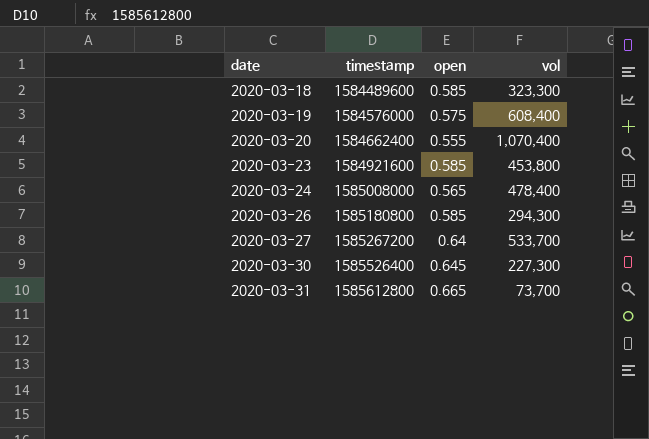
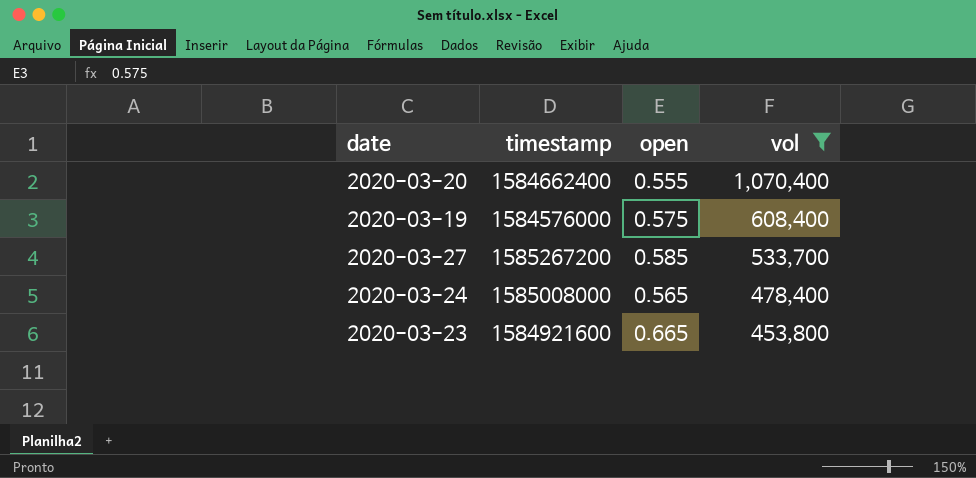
filter: none -> vol >= 453,800
row order: date ascending -> vol descending
2020-03-27 | open: 0.64 -> 0.585
2020-03-23 | open: 0.585 -> 0.665

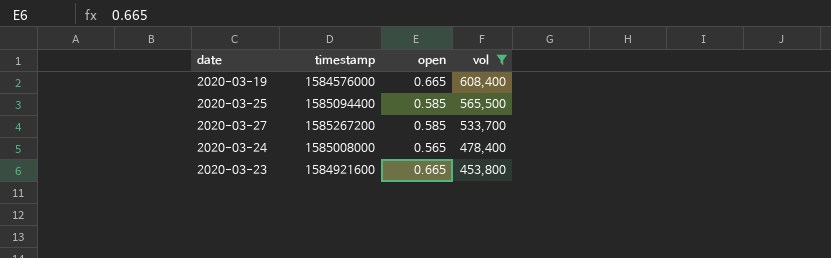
row 2020-03-20: 1584662400 | 0.555 | 1,070,400 -> none
2020-03-19 | open: 0.575 -> 0.665
row 2020-03-25: none -> 1585094400 | 0.585 | 565,500

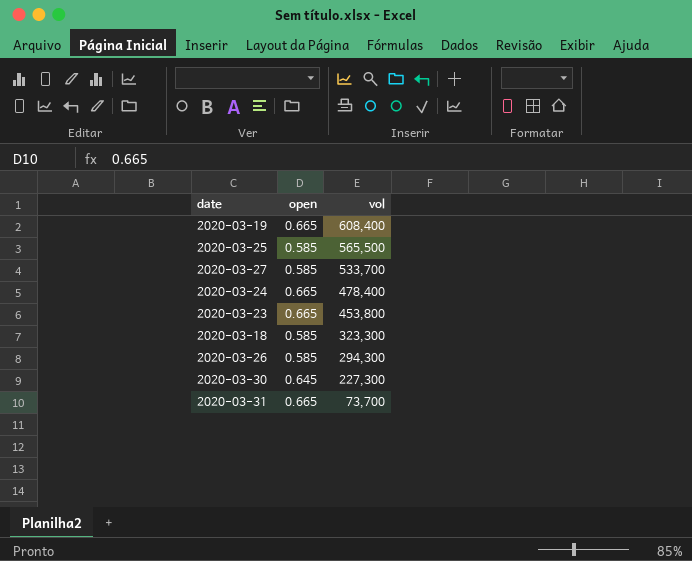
filter: vol >= 453,800 -> none
column timestamp | position: 2 -> none
2020-03-24 | open: 0.565 -> 0.665

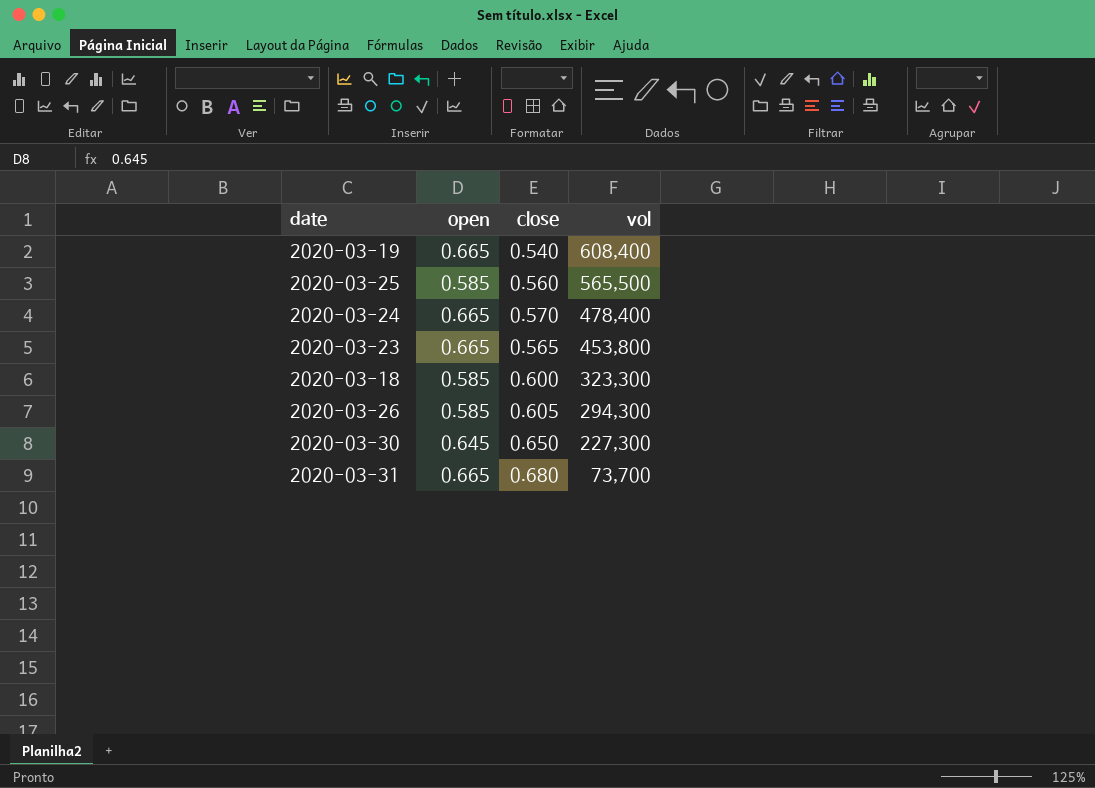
column close | position: none -> 3
row 2020-03-27: 0.585 | 533,700 -> none

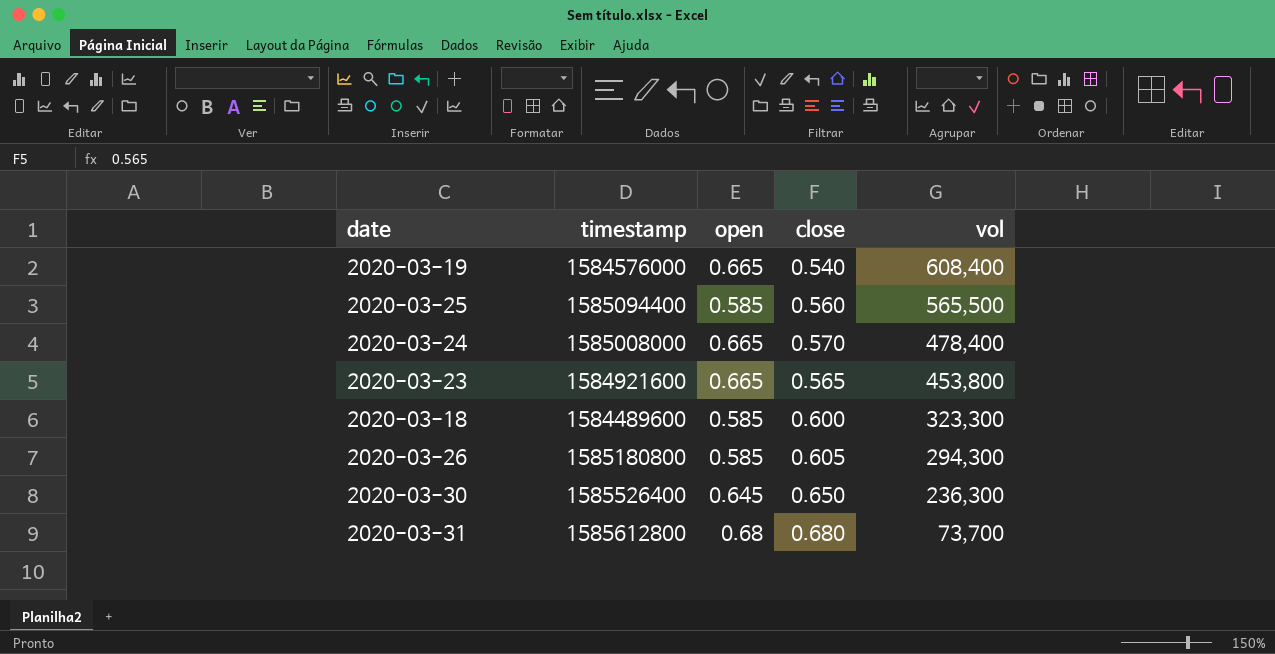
column timestamp | position: none -> 2
2020-03-30 | vol: 227,300 -> 236,300
2020-03-31 | open: 0.665 -> 0.68

